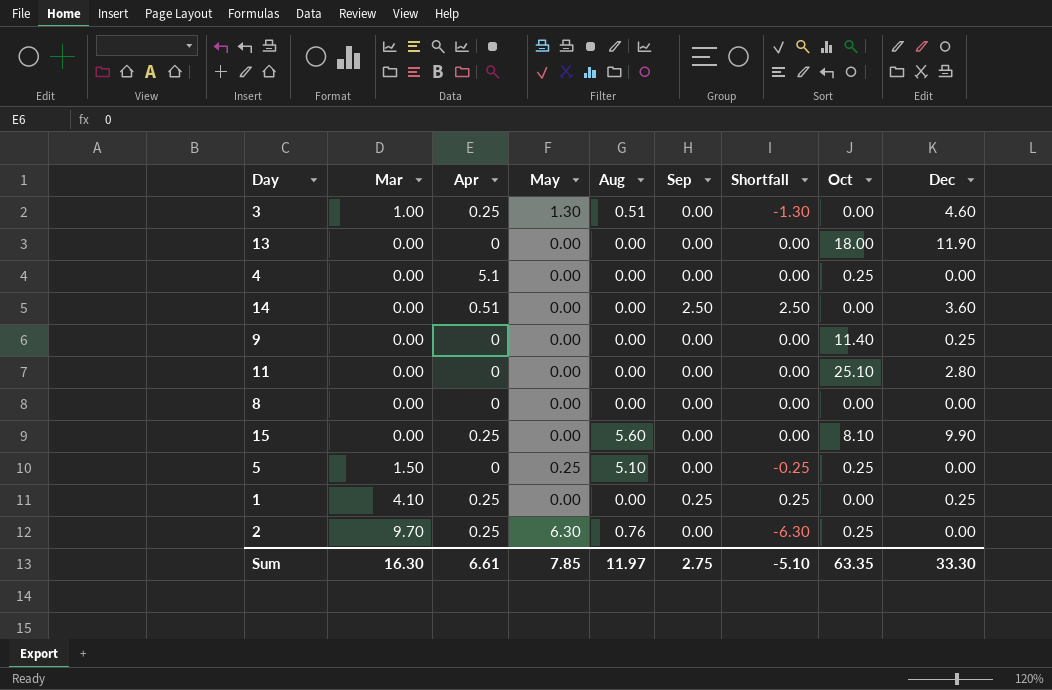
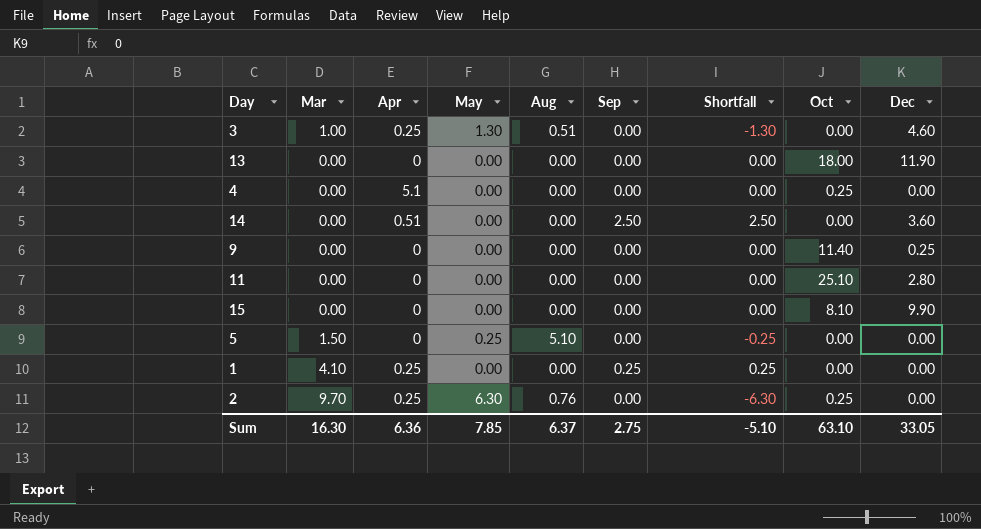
row 8: 0.00 | 0 | 0.00 | 0.00 | 0.00 | 0.00 | 0.00 | 0.00 -> none
15 | Apr: 0.25 -> 0
15 | Aug: 5.60 -> 0.00
5 | Oct: 0.25 -> 0.00
1 | Dec: 0.25 -> 0.00
Sum | Apr: 6.61 -> 6.36
Sum | Aug: 11.97 -> 6.37
Sum | Oct: 63.35 -> 63.10
Sum | Dec: 33.30 -> 33.05

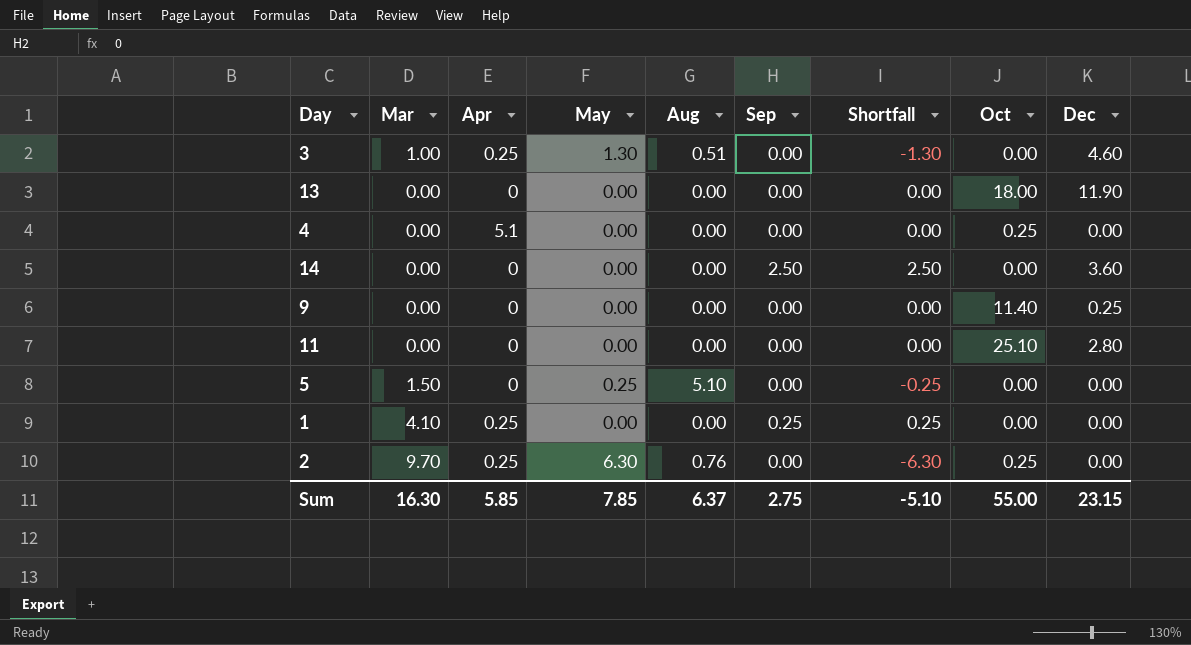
row 15: 0.00 | 0 | 0.00 | 0.00 | 0.00 | 0.00 | 8.10 | 9.90 -> none
14 | Apr: 0.51 -> 0
Sum | Apr: 6.36 -> 5.85
Sum | Oct: 63.10 -> 55.00
Sum | Dec: 33.05 -> 23.15

